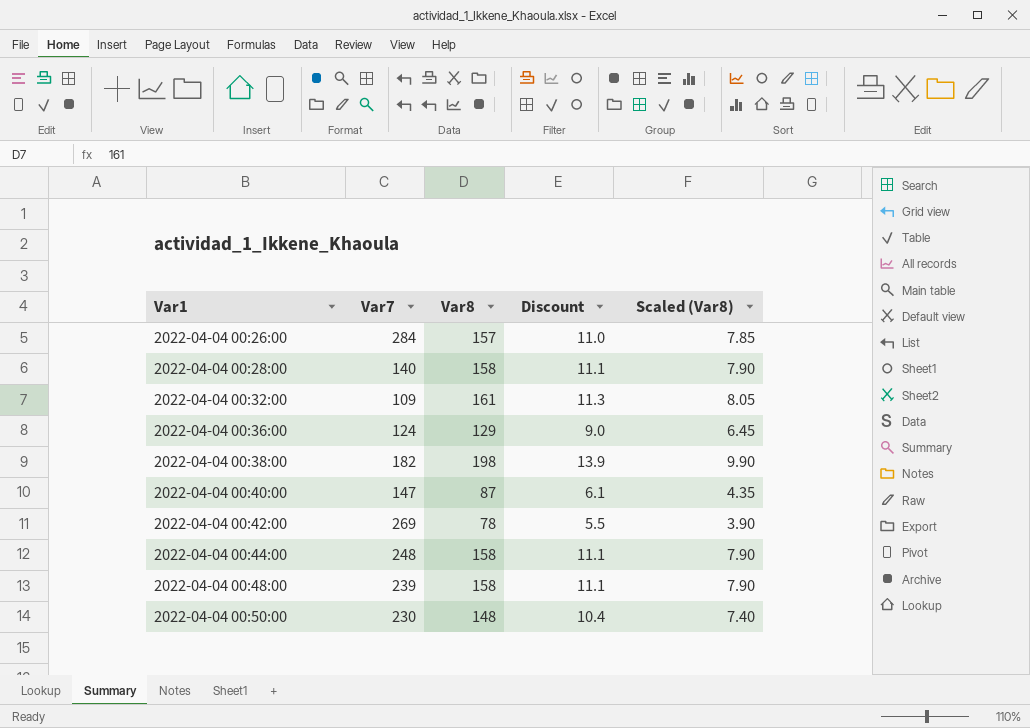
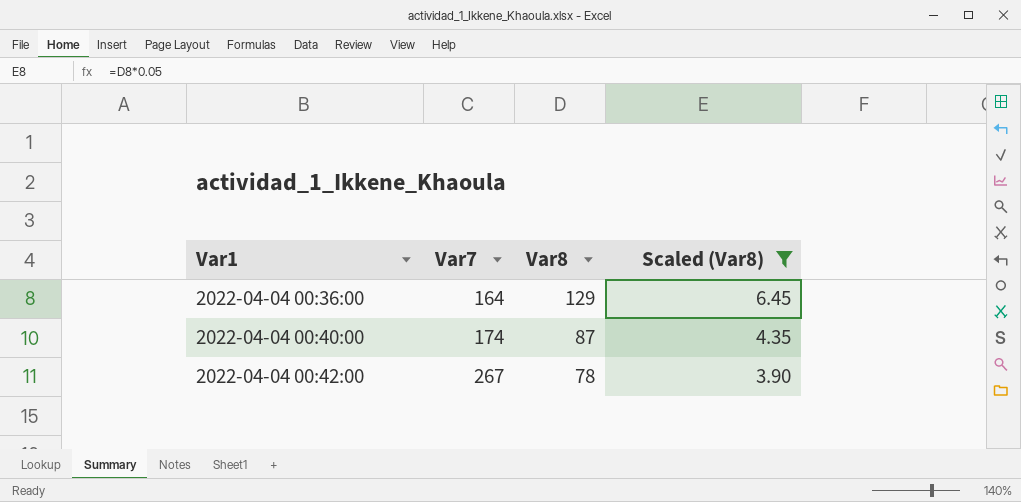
filter: none -> Scaled (Var8) <= 6.45
column Discount | formula: [Var8] * 0.07 -> none
2022-04-04 00:36:00 | Var7: 124 -> 164
2022-04-04 00:40:00 | Var7: 147 -> 174
2022-04-04 00:42:00 | Var7: 269 -> 267

